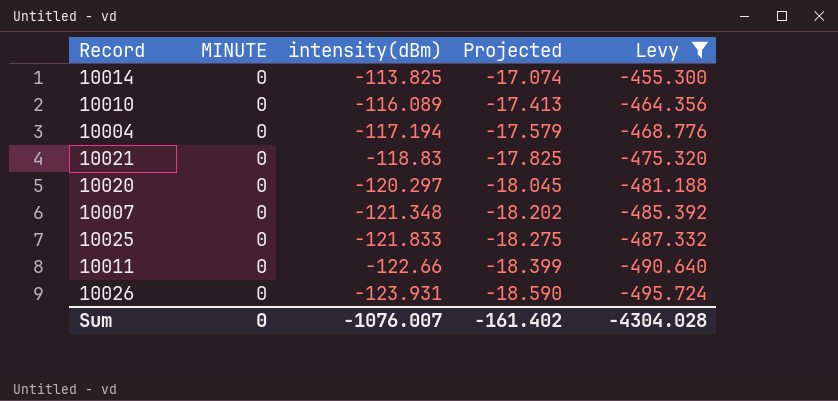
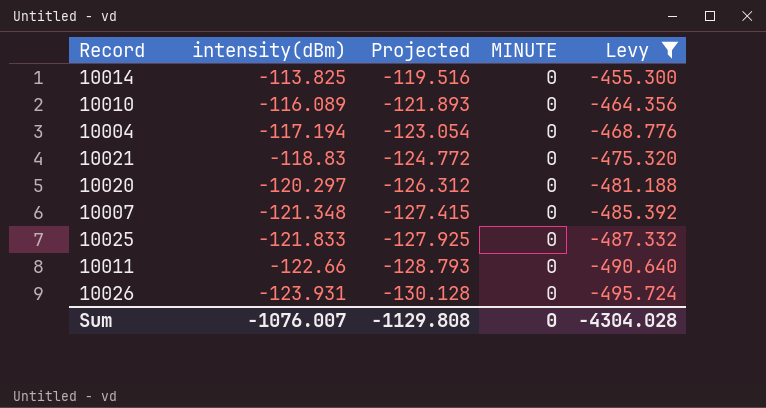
column Projected | formula: [intensity(dBm)] * 0.15 -> [intensity(dBm)] * 1.05
column MINUTE | position: 2 -> 4
Sum | Projected: -161.402 -> -1129.808

